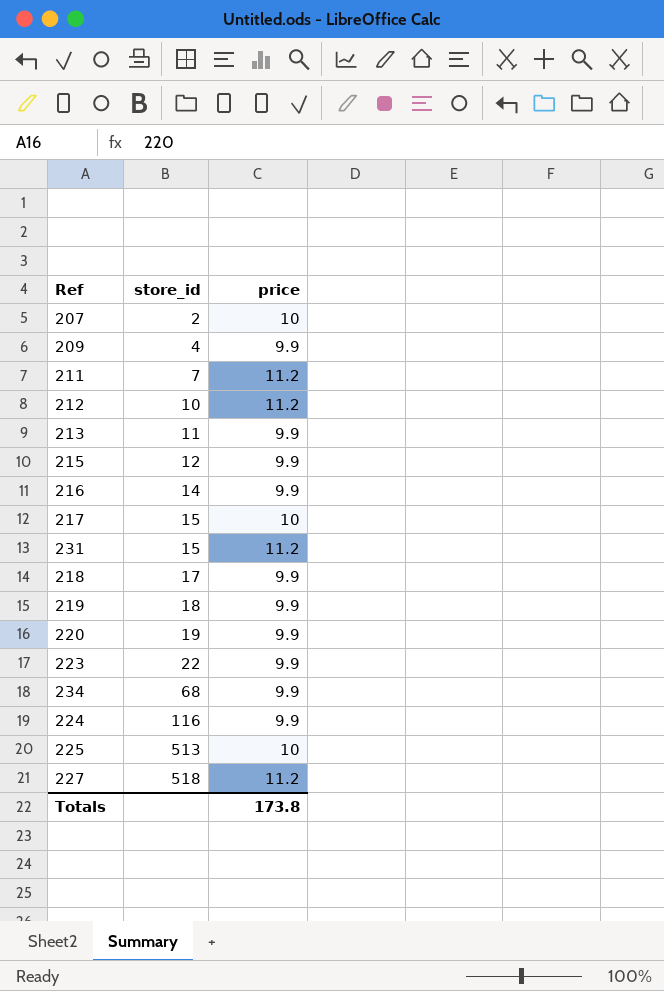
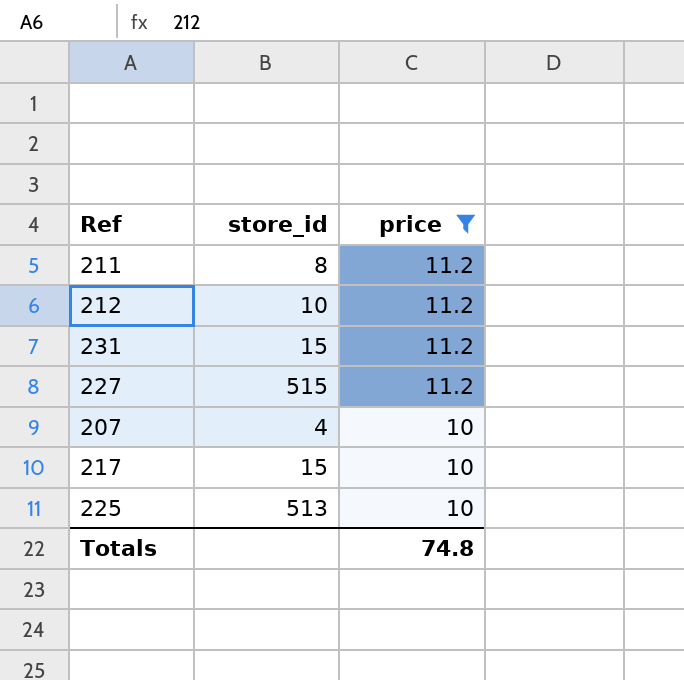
filter: none -> price != 9.9
row order: store_id ascending -> price descending
211 | store_id: 7 -> 8
227 | store_id: 518 -> 515
207 | store_id: 2 -> 4
Totals | price: 173.8 -> 74.8

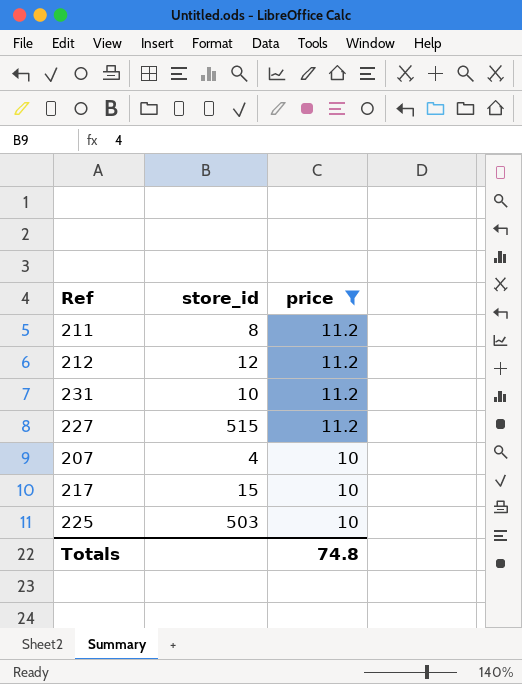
212 | store_id: 10 -> 12
231 | store_id: 15 -> 10
225 | store_id: 513 -> 503

